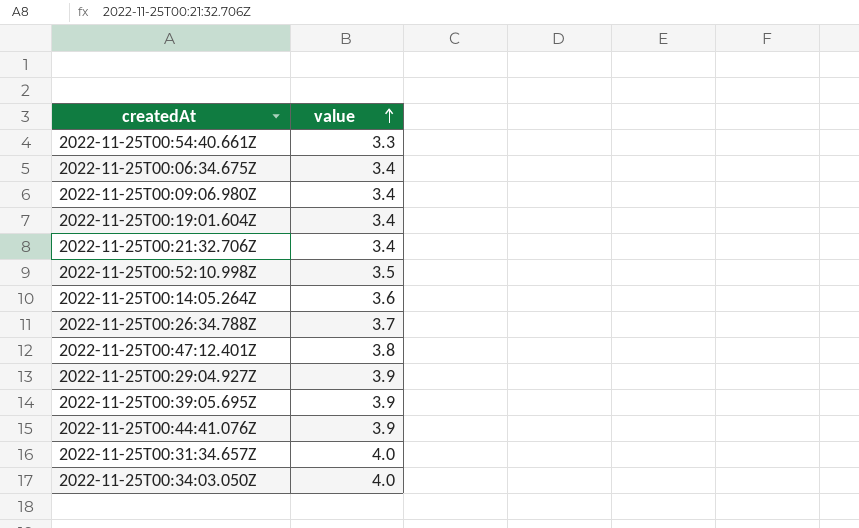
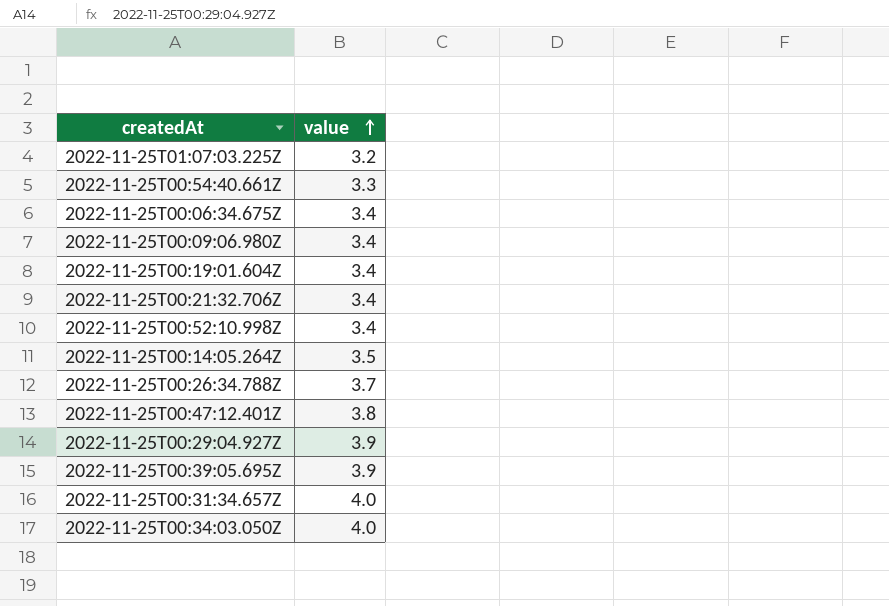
row 2022-11-25T00:44:41.076Z: 3.9 -> none
row 2022-11-25T01:07:03.225Z: none -> 3.2
2022-11-25T00:52:10.998Z | value: 3.5 -> 3.4
2022-11-25T00:14:05.264Z | value: 3.6 -> 3.5

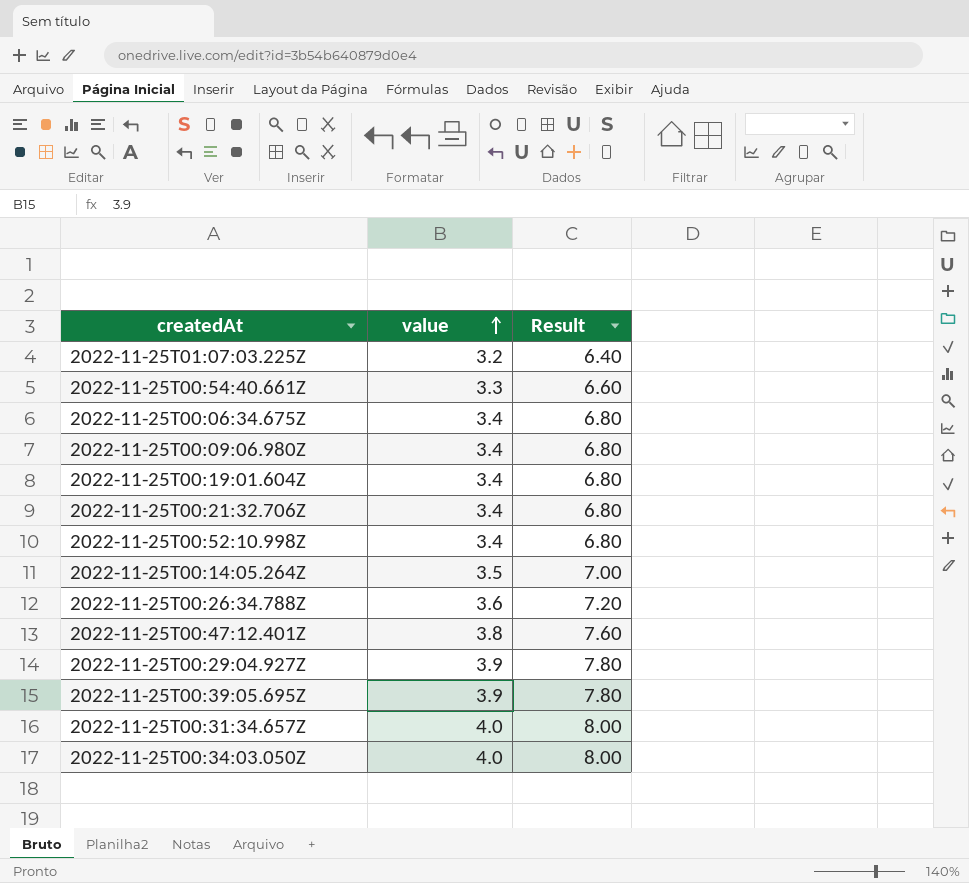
column Result | formula: none -> [value] * 2
2022-11-25T00:26:34.788Z | value: 3.7 -> 3.6

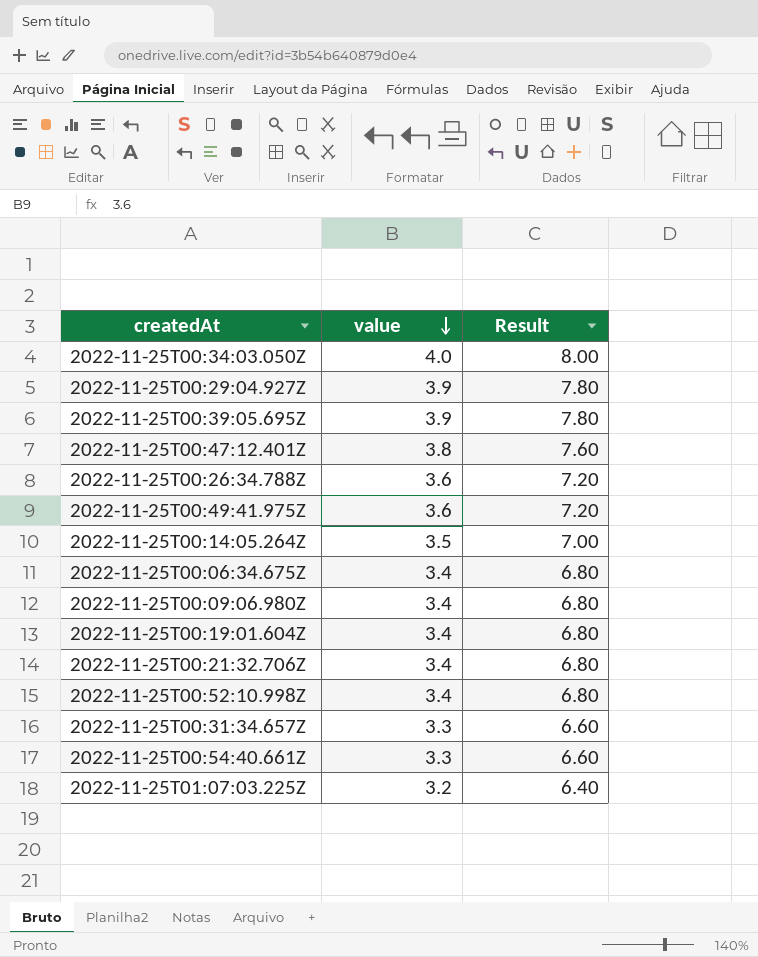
row order: value ascending -> value descending
row 2022-11-25T00:49:41.975Z: none -> 3.6 | 7.20
2022-11-25T00:31:34.657Z | value: 4.0 -> 3.3
2022-11-25T00:31:34.657Z | Result: 8.00 -> 6.60

